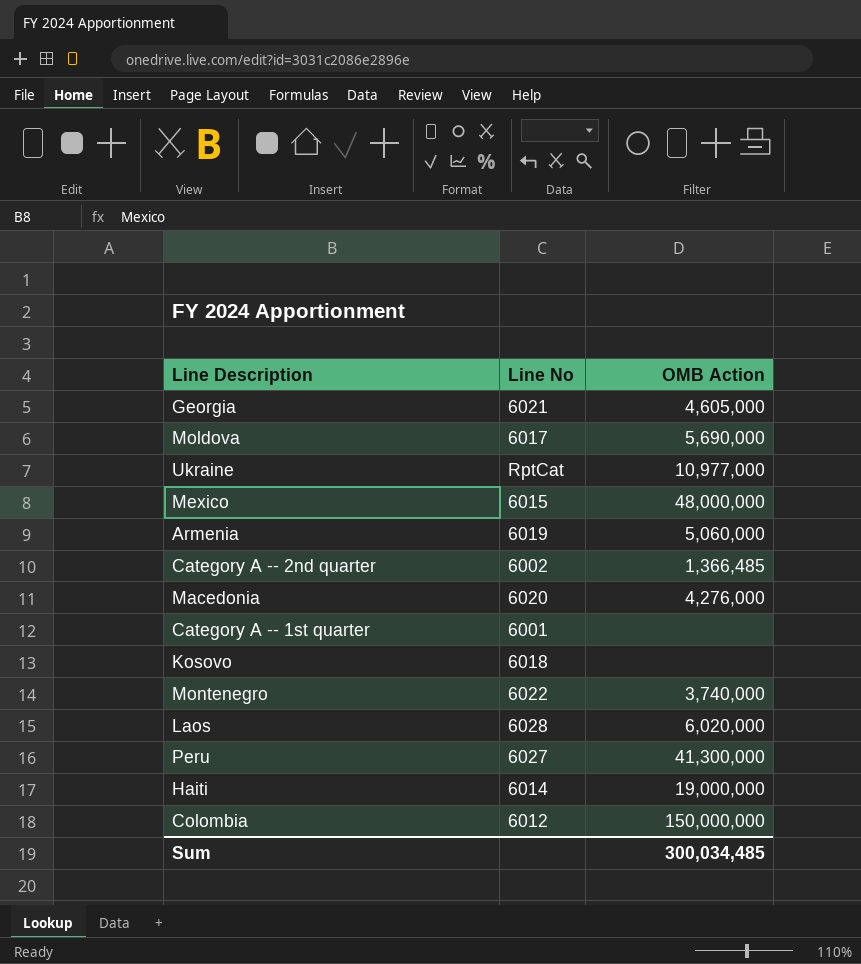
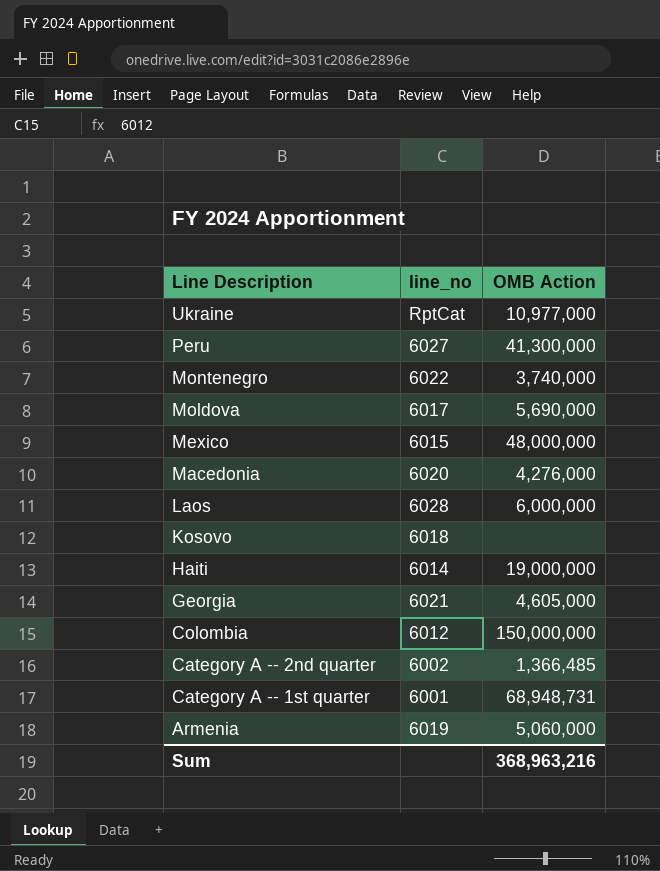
row order: none -> Line Description descending
column name: Line No -> line_no
Laos | OMB Action: 6,020,000 -> 6,000,000
Category A -- 1st quarter | OMB Action: none -> 68,948,731
Sum | OMB Action: 300,034,485 -> 368,963,216

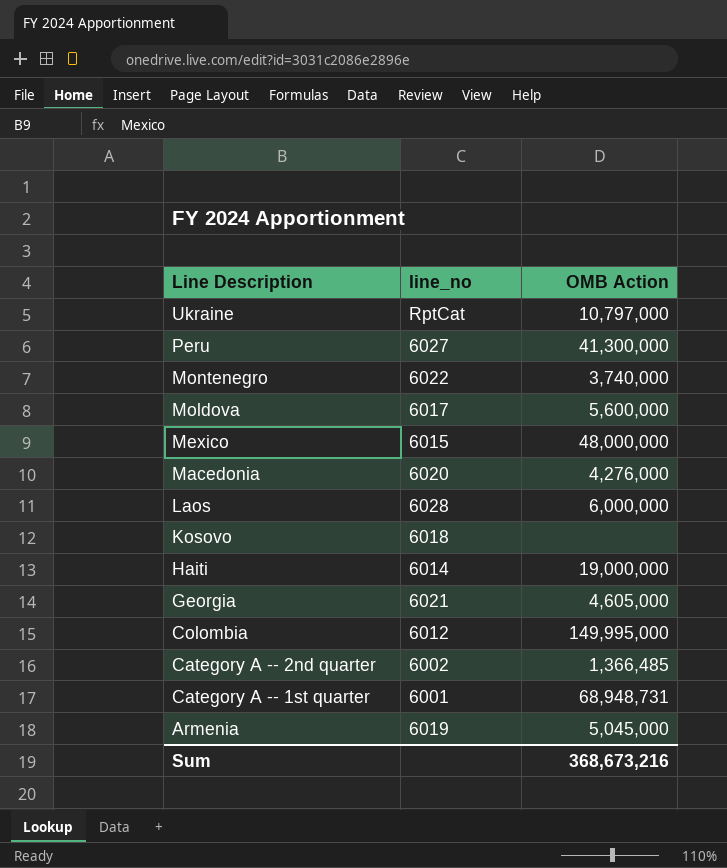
Ukraine | OMB Action: 10,977,000 -> 10,797,000
Moldova | OMB Action: 5,690,000 -> 5,600,000
Colombia | OMB Action: 150,000,000 -> 149,995,000
Armenia | OMB Action: 5,060,000 -> 5,045,000
Sum | OMB Action: 368,963,216 -> 368,673,216

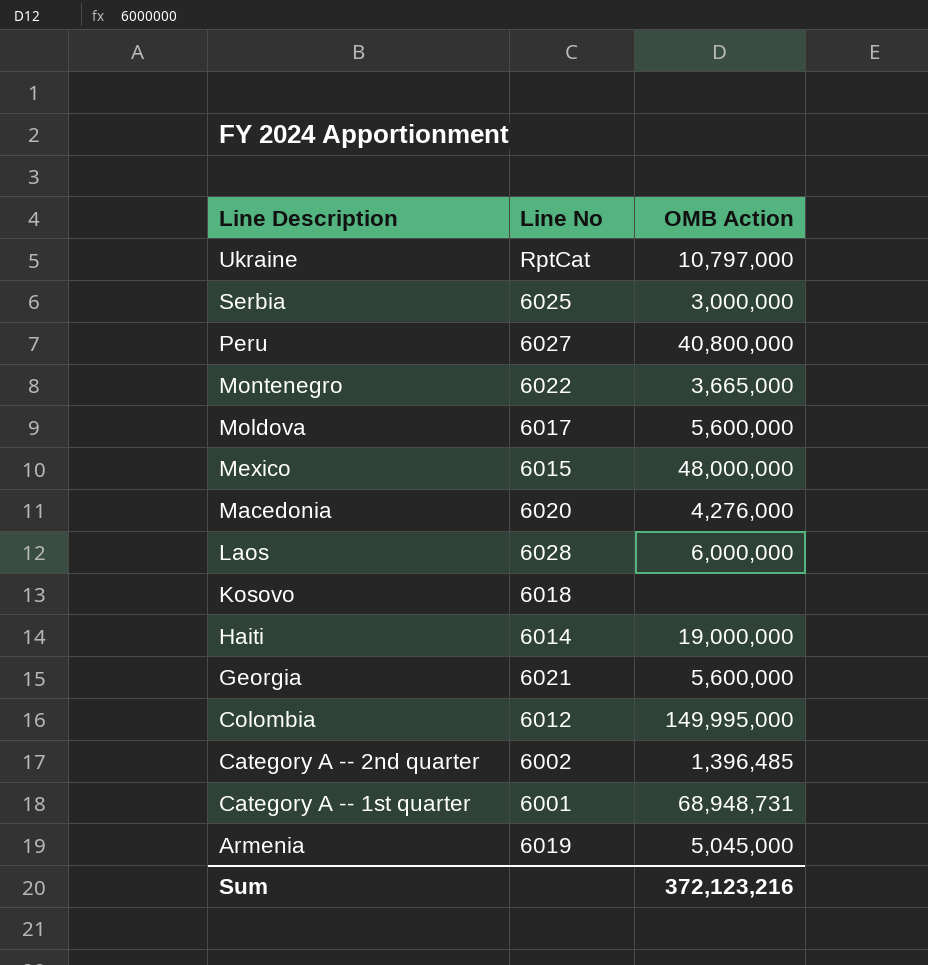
column name: line_no -> Line No
row Serbia: none -> 6025 | 3,000,000
Peru | OMB Action: 41,300,000 -> 40,800,000
Montenegro | OMB Action: 3,740,000 -> 3,665,000
Georgia | OMB Action: 4,605,000 -> 5,600,000
Category A -- 2nd quarter | OMB Action: 1,366,485 -> 1,396,485
Sum | OMB Action: 368,673,216 -> 372,123,216

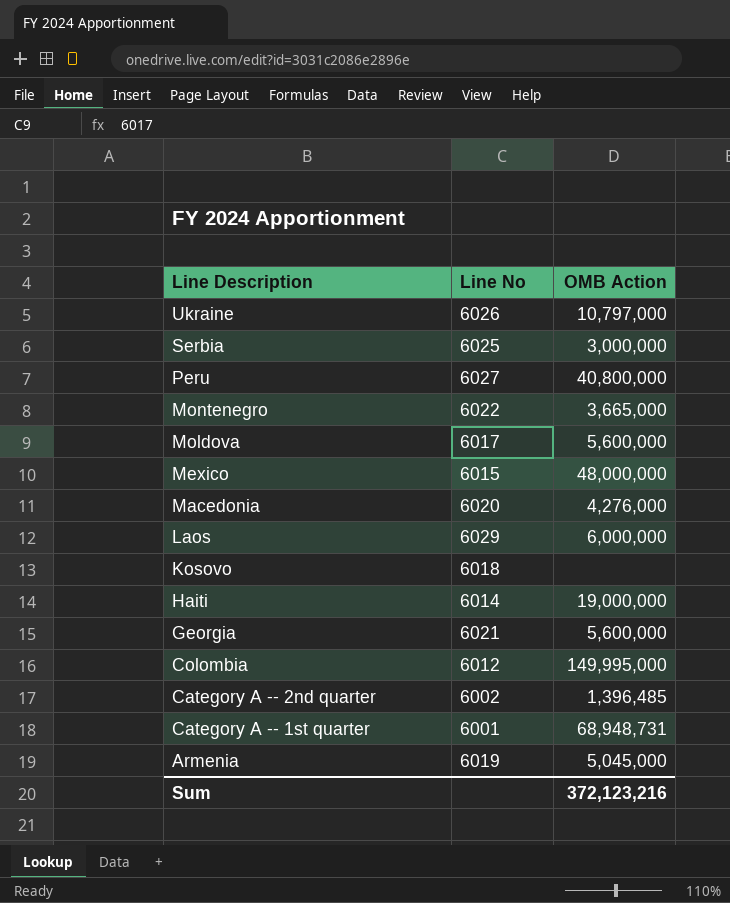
Ukraine | Line No: RptCat -> 6026
Laos | Line No: 6028 -> 6029

